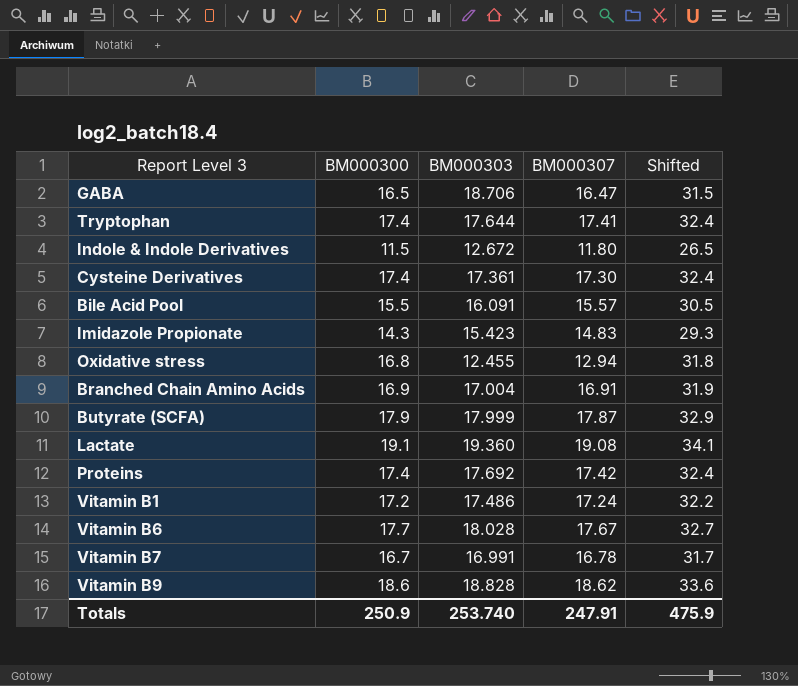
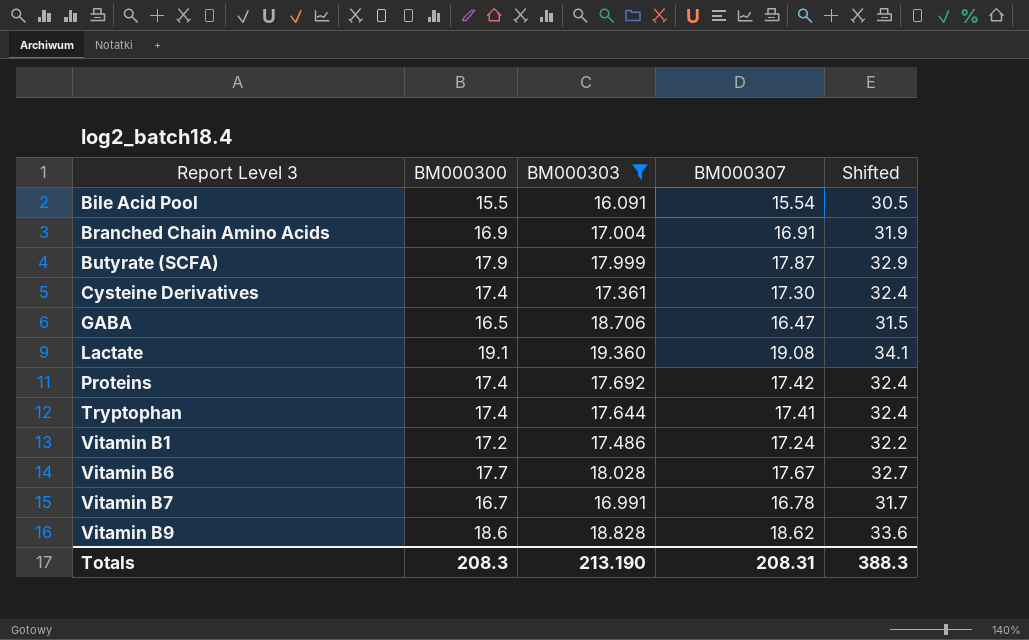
filter: none -> BM000303 >= 16.091
row order: none -> Report Level 3 ascending
Bile Acid Pool | BM000307: 15.57 -> 15.54
Totals | BM000300: 250.9 -> 208.3
Totals | BM000303: 253.740 -> 213.190
Totals | BM000307: 247.91 -> 208.31
Totals | Shifted: 475.9 -> 388.3

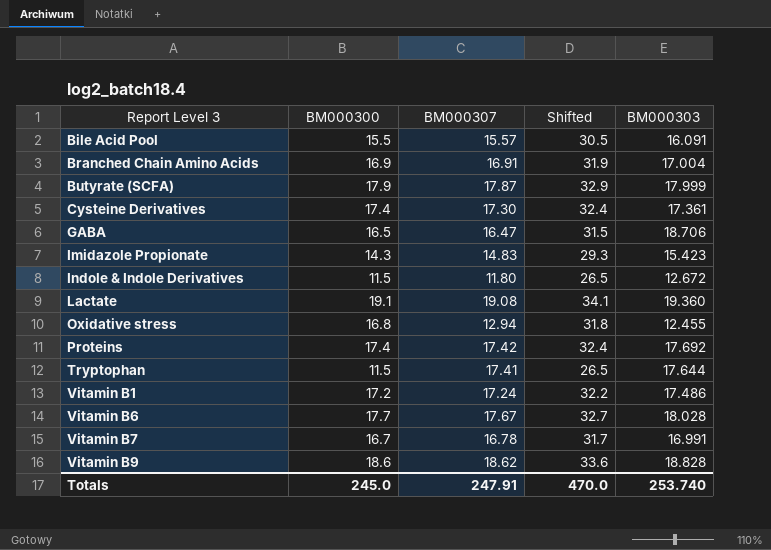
filter: BM000303 >= 16.091 -> none
column BM000303 | position: 3 -> 5
Bile Acid Pool | BM000307: 15.54 -> 15.57
Tryptophan | BM000300: 17.4 -> 11.5
Tryptophan | Shifted: 32.4 -> 26.5
Totals | BM000300: 208.3 -> 245.0
Totals | BM000307: 208.31 -> 247.91
Totals | Shifted: 388.3 -> 470.0
Totals | BM000303: 213.190 -> 253.740

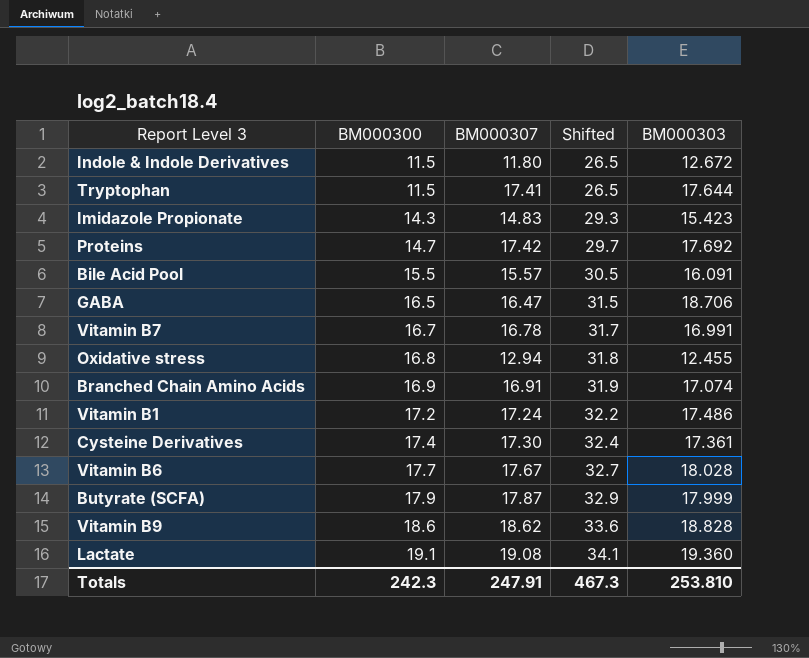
row order: Report Level 3 ascending -> BM000300 ascending
Proteins | BM000300: 17.4 -> 14.7
Proteins | Shifted: 32.4 -> 29.7
Branched Chain Amino Acids | BM000303: 17.004 -> 17.074
Totals | BM000300: 245.0 -> 242.3
Totals | Shifted: 470.0 -> 467.3
Totals | BM000303: 253.740 -> 253.810

